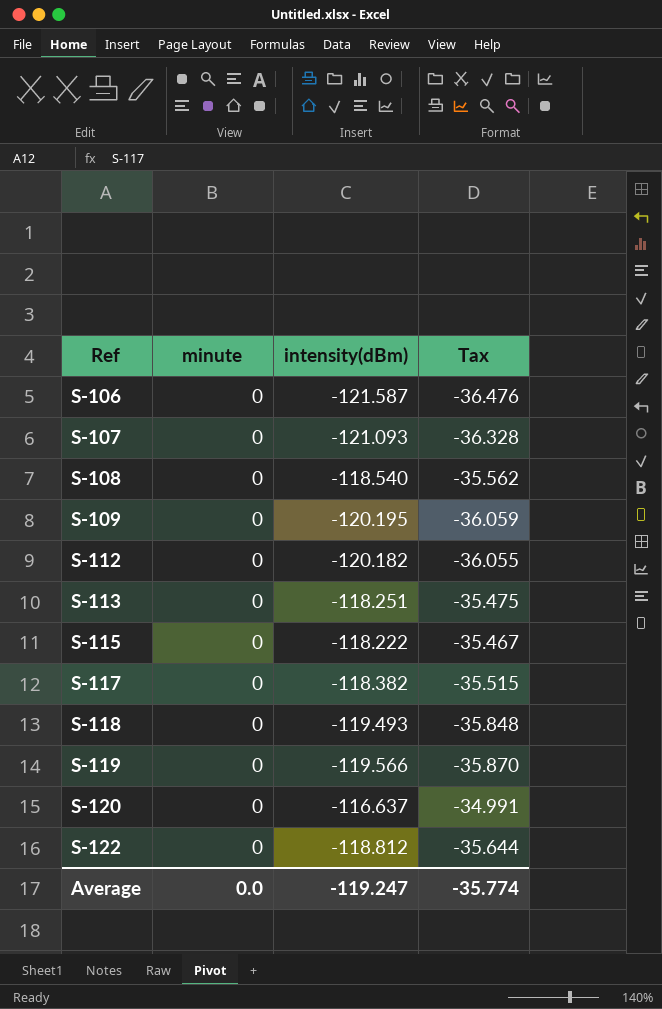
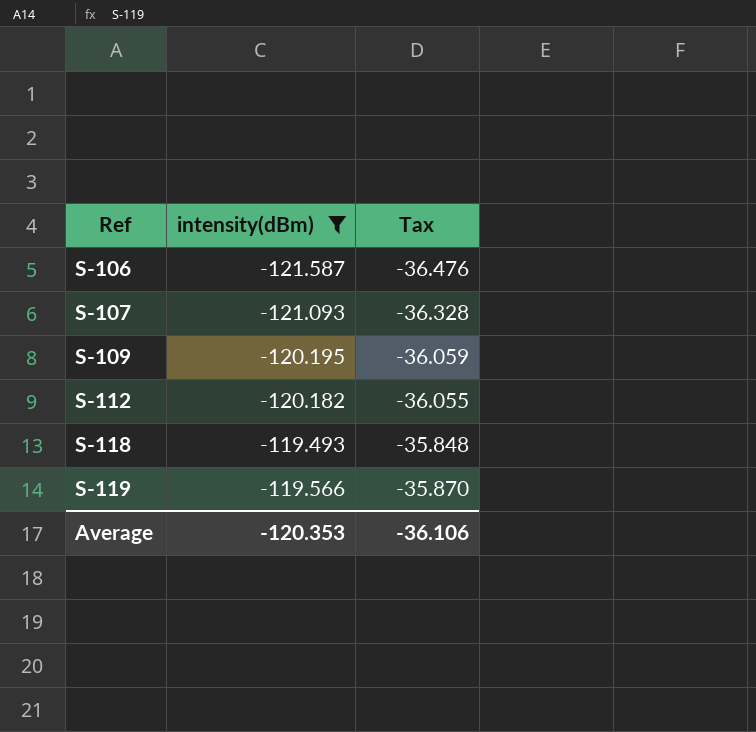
filter: none -> intensity(dBm) <= -119.493
column minute | position: 2 -> none
Average | intensity(dBm): -119.247 -> -120.353
Average | Tax: -35.774 -> -36.106

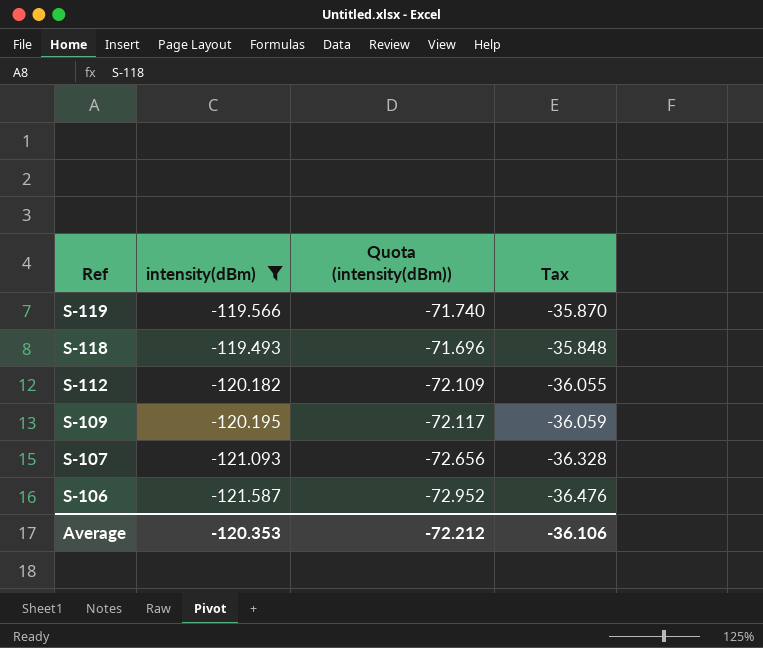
row order: Ref ascending -> Ref descending
column Quota (intensity(dBm)) | formula: none -> [intensity(dBm)] * 0.6

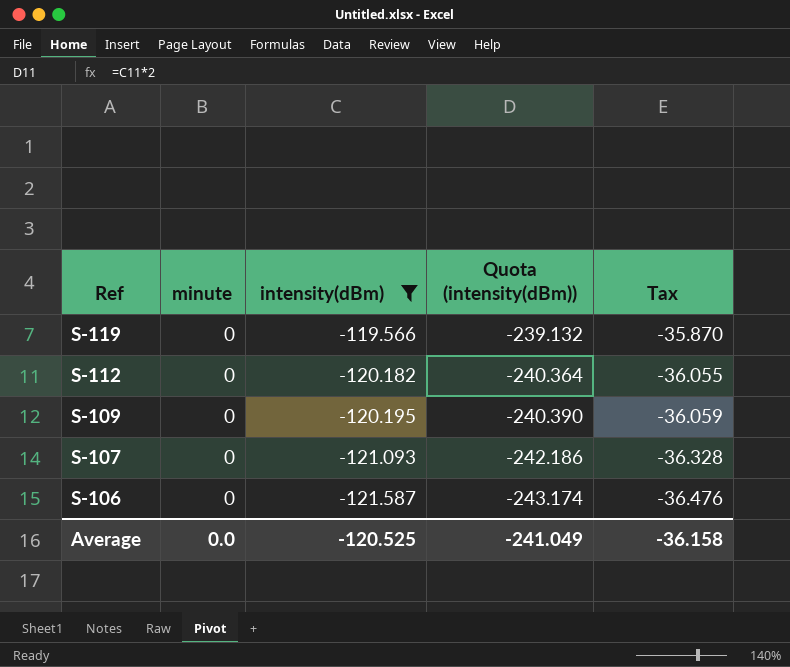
column minute | position: none -> 2
column Quota (intensity(dBm)) | formula: [intensity(dBm)] * 0.6 -> [intensity(dBm)] * 2
row S-118: -119.493 | -71.696 | -35.848 -> none
Average | intensity(dBm): -120.353 -> -120.525
Average | Quota (intensity(dBm)): -72.212 -> -241.049
Average | Tax: -36.106 -> -36.158

